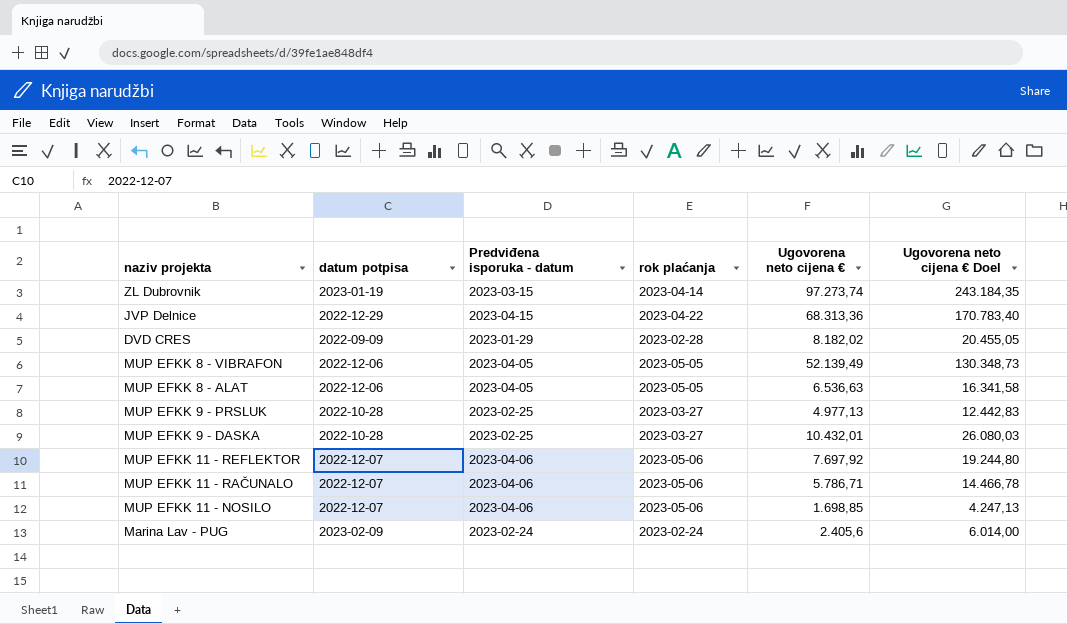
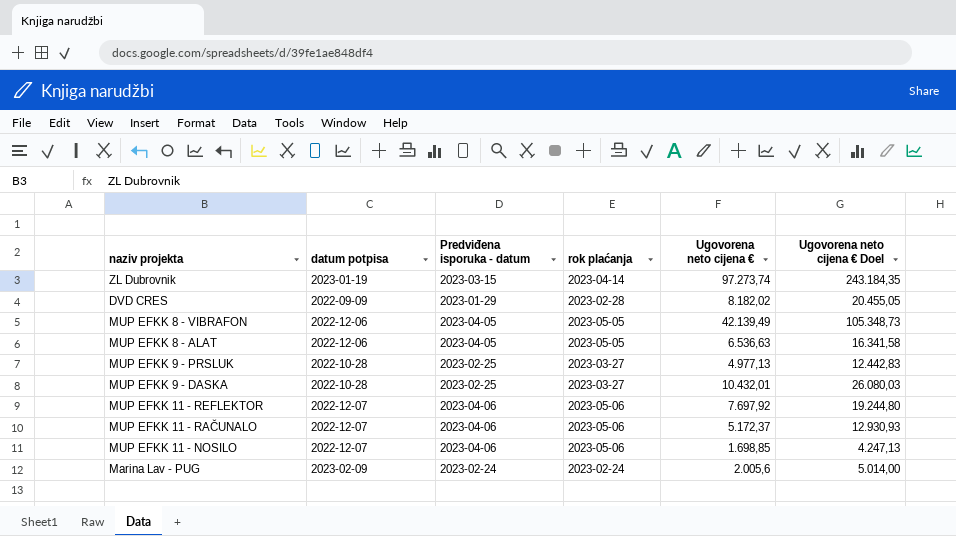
row JVP Delnice: 2022-12-29 | 2023-04-15 | 2023-04-22 | 68.313,36 | 170.783,40 -> none
MUP EFKK 8 - VIBRAFON | Ugovorena neto cijena €: 52.139,49 -> 42.139,49
MUP EFKK 8 - VIBRAFON | Ugovorena neto cijena € Doel: 130.348,73 -> 105.348,73
MUP EFKK 11 - RAČUNALO | Ugovorena neto cijena €: 5.786,71 -> 5.172,37
MUP EFKK 11 - RAČUNALO | Ugovorena neto cijena € Doel: 14.466,78 -> 12.930,93
Marina Lav - PUG | Ugovorena neto cijena €: 2.405,6 -> 2.005,6
Marina Lav - PUG | Ugovorena neto cijena € Doel: 6.014,00 -> 5.014,00

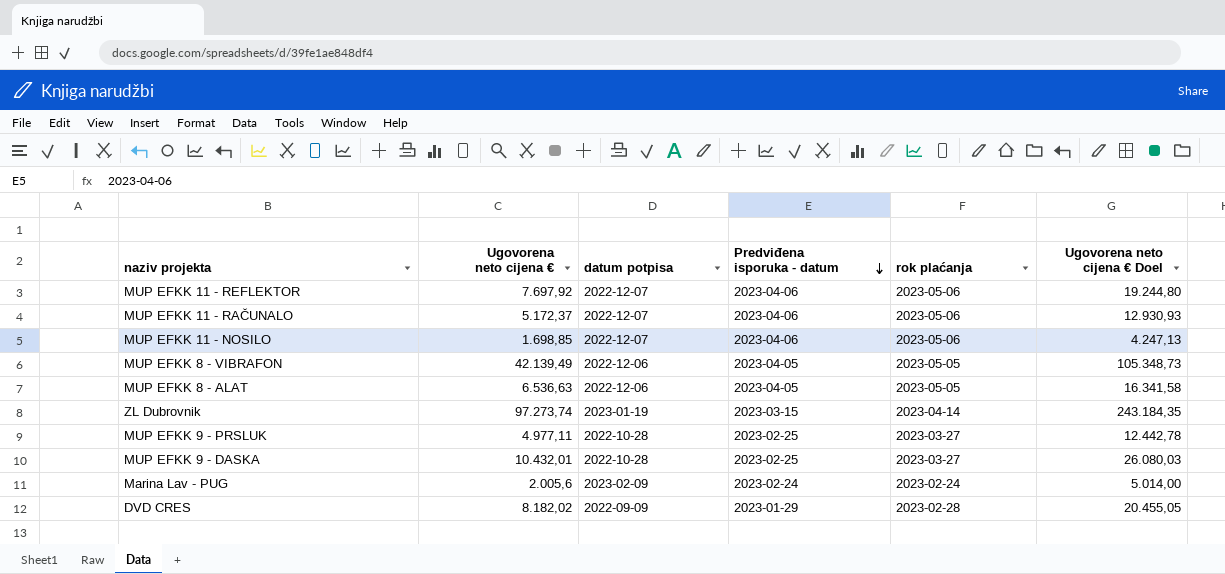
row order: none -> Predviđena isporuka - datum descending
column Ugovorena neto cijena € | position: 5 -> 2
MUP EFKK 9 - PRSLUK | Ugovorena neto cijena €: 4.977,13 -> 4.977,11
MUP EFKK 9 - PRSLUK | Ugovorena neto cijena € Doel: 12.442,83 -> 12.442,78

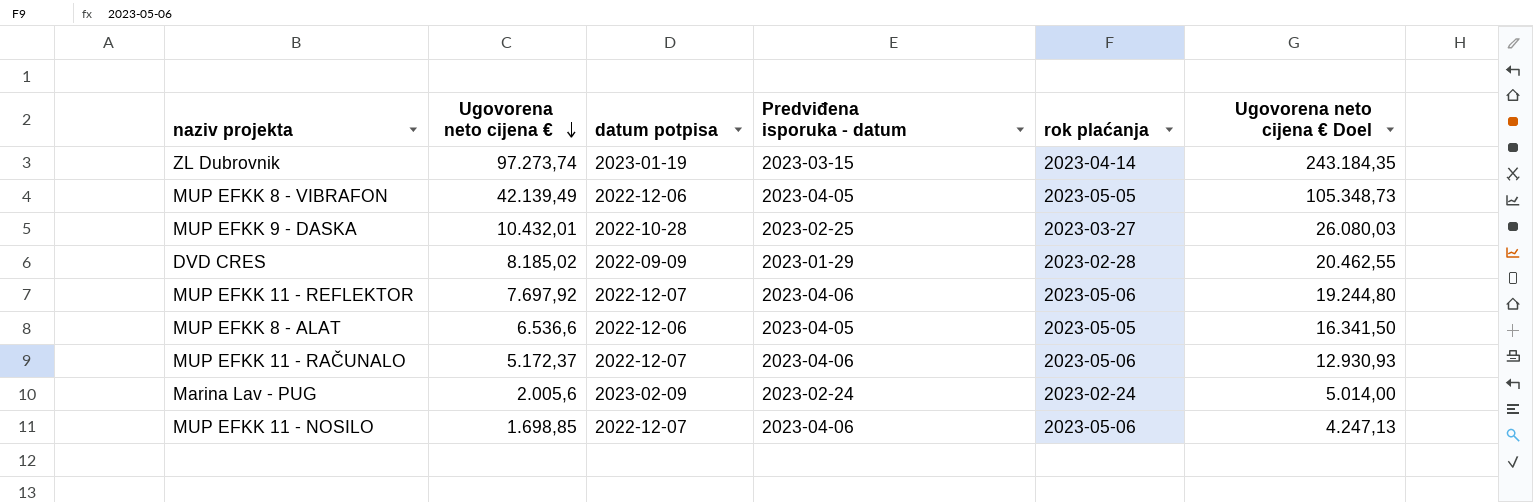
row order: Predviđena isporuka - datum descending -> Ugovorena neto cijena € descending
row MUP EFKK 9 - PRSLUK: 4.977,11 | 2022-10-28 | 2023-02-25 | 2023-03-27 | 12.442,78 -> none
DVD CRES | Ugovorena neto cijena €: 8.182,02 -> 8.185,02
DVD CRES | Ugovorena neto cijena € Doel: 20.455,05 -> 20.462,55
MUP EFKK 8 - ALAT | Ugovorena neto cijena €: 6.536,63 -> 6.536,6
MUP EFKK 8 - ALAT | Ugovorena neto cijena € Doel: 16.341,58 -> 16.341,50

